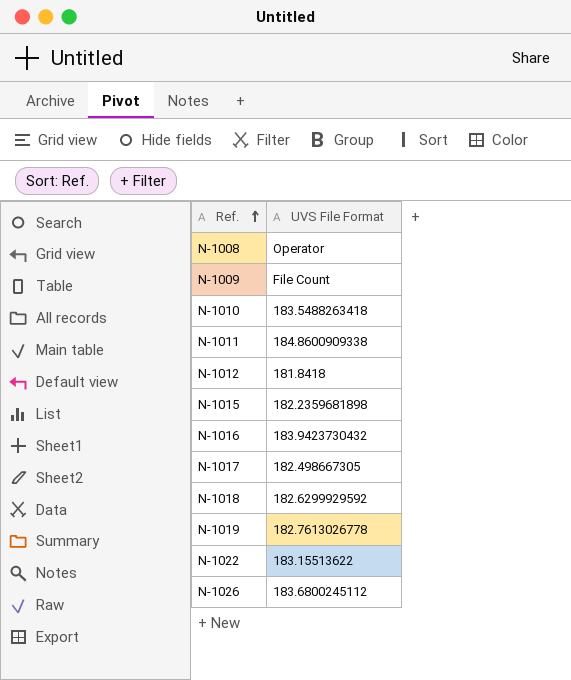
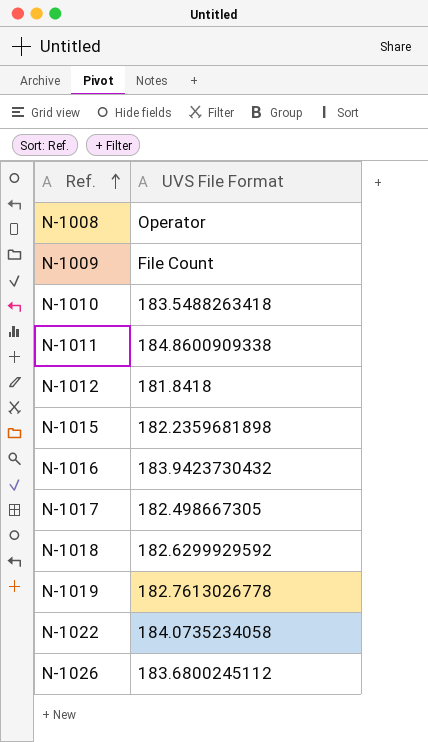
N-1022 | UVS File Format: 183.15513622 -> 184.0735234058

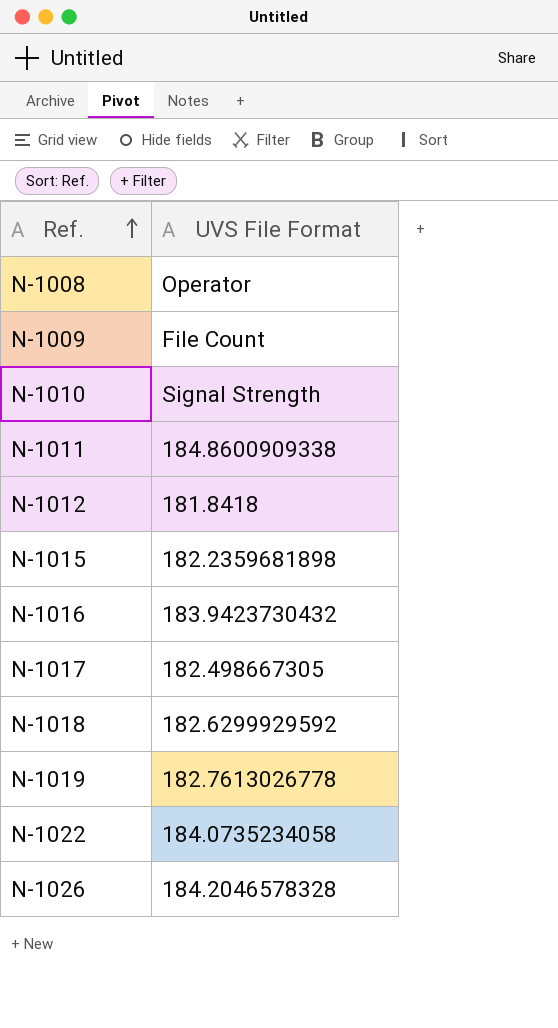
N-1010 | UVS File Format: 183.5488263418 -> Signal Strength
N-1026 | UVS File Format: 183.6800245112 -> 184.2046578328

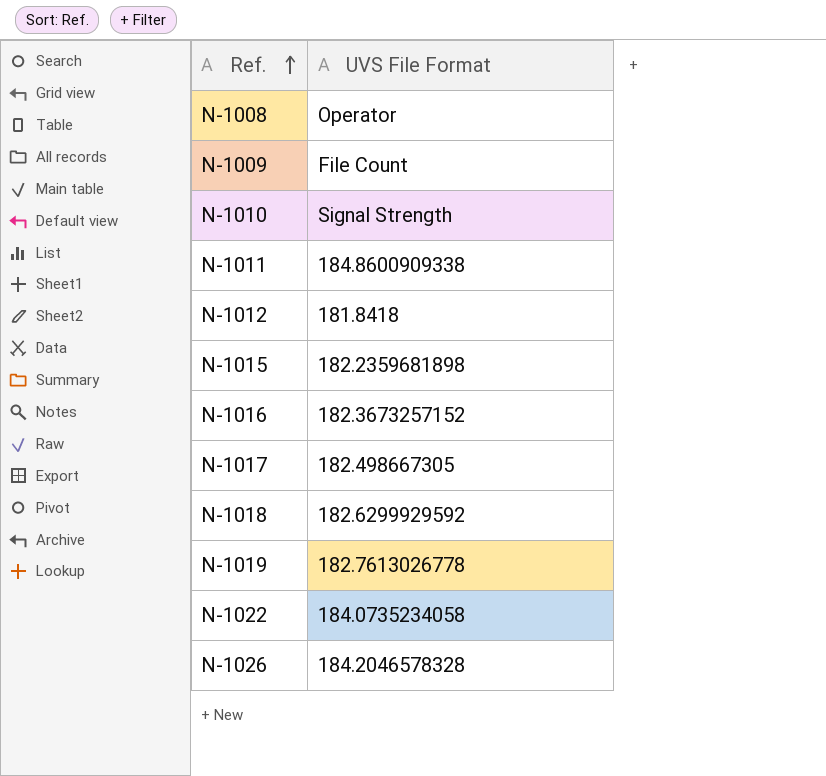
N-1016 | UVS File Format: 183.9423730432 -> 182.3673257152

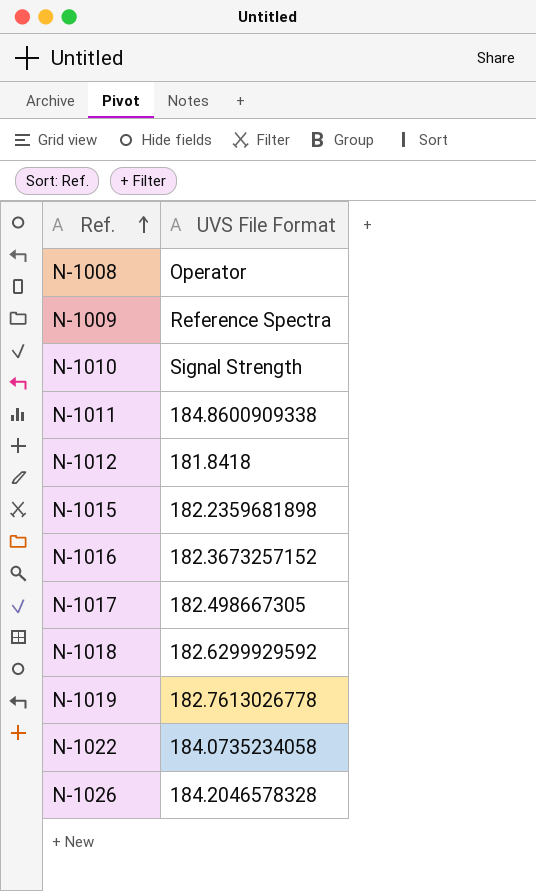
N-1009 | UVS File Format: File Count -> Reference Spectra

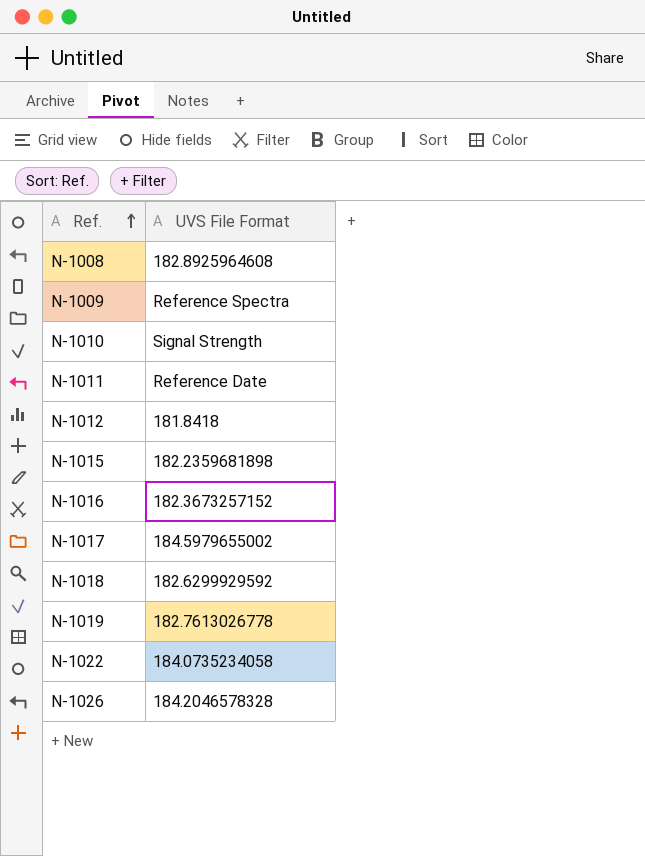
N-1008 | UVS File Format: Operator -> 182.8925964608
N-1011 | UVS File Format: 184.8600909338 -> Reference Date
N-1017 | UVS File Format: 182.498667305 -> 184.5979655002

